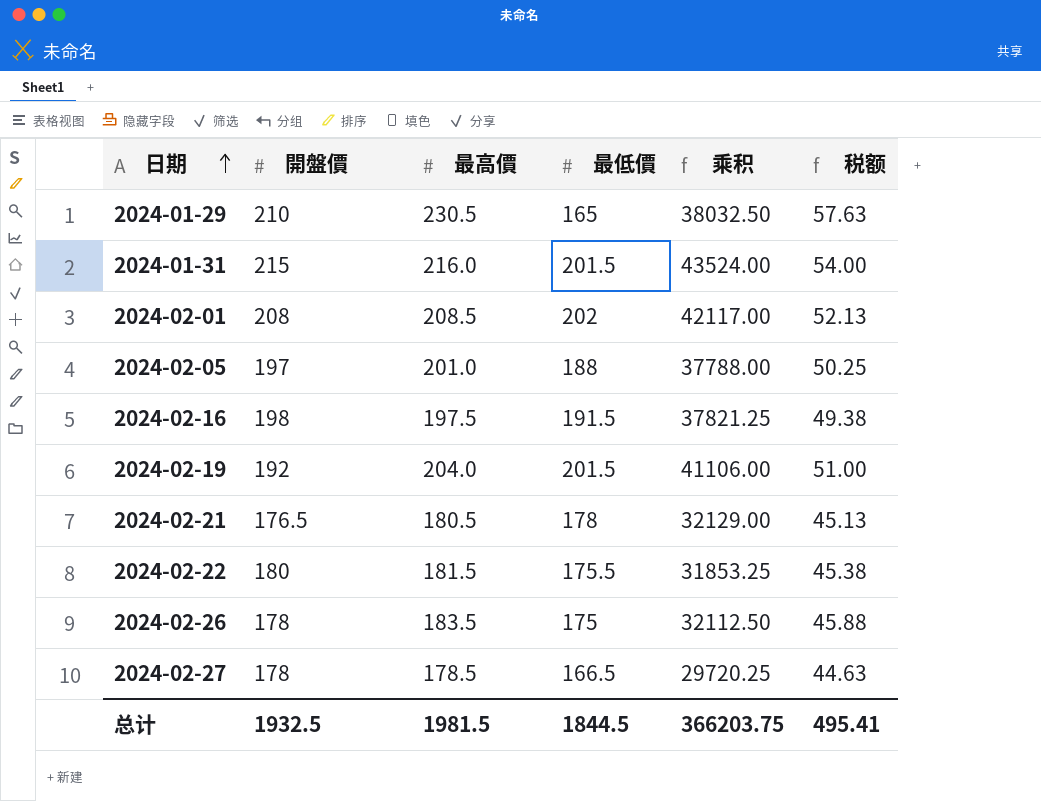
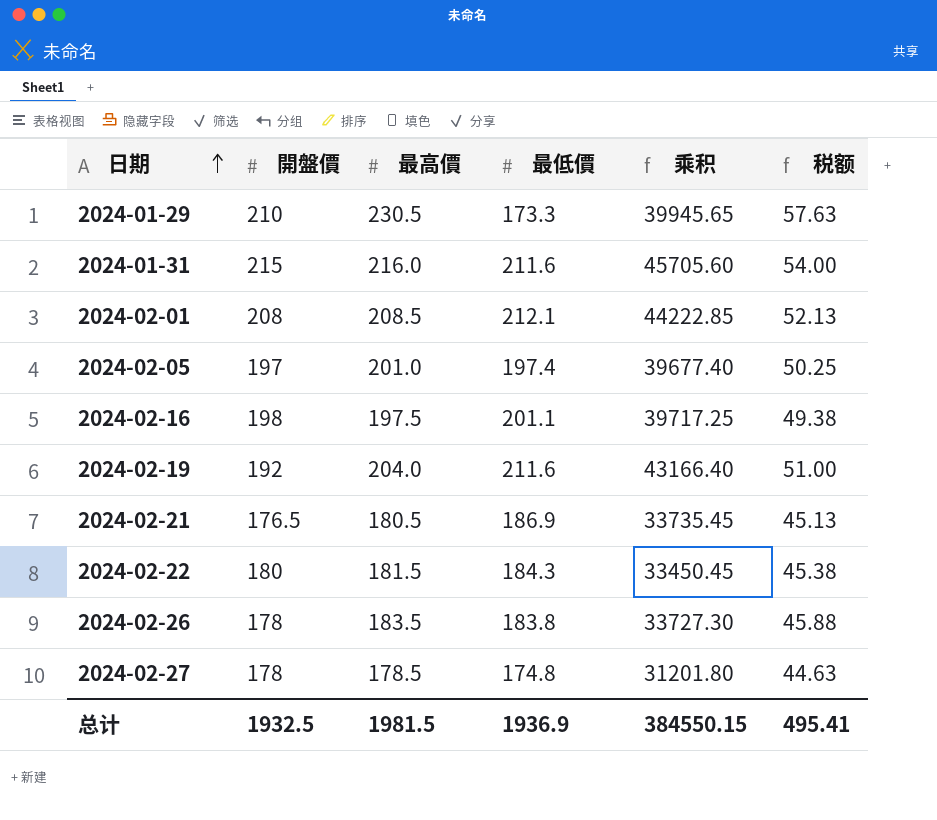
2024-01-29 | 最低價: 165 -> 173.3
2024-01-29 | 乘积: 38032.50 -> 39945.65
2024-01-31 | 最低價: 201.5 -> 211.6
2024-01-31 | 乘积: 43524.00 -> 45705.60
2024-02-01 | 最低價: 202 -> 212.1
2024-02-01 | 乘积: 42117.00 -> 44222.85
2024-02-05 | 最低價: 188 -> 197.4
2024-02-05 | 乘积: 37788.00 -> 39677.40
2024-02-16 | 最低價: 191.5 -> 201.1
2024-02-16 | 乘积: 37821.25 -> 39717.25
2024-02-19 | 最低價: 201.5 -> 211.6
2024-02-19 | 乘积: 41106.00 -> 43166.40
2024-02-21 | 最低價: 178 -> 186.9
2024-02-21 | 乘积: 32129.00 -> 33735.45
2024-02-22 | 最低價: 175.5 -> 184.3
2024-02-22 | 乘积: 31853.25 -> 33450.45
2024-02-26 | 最低價: 175 -> 183.8
2024-02-26 | 乘积: 32112.50 -> 33727.30
2024-02-27 | 最低價: 166.5 -> 174.8
2024-02-27 | 乘积: 29720.25 -> 31201.80
总计 | 最低價: 1844.5 -> 1936.9
总计 | 乘积: 366203.75 -> 384550.15

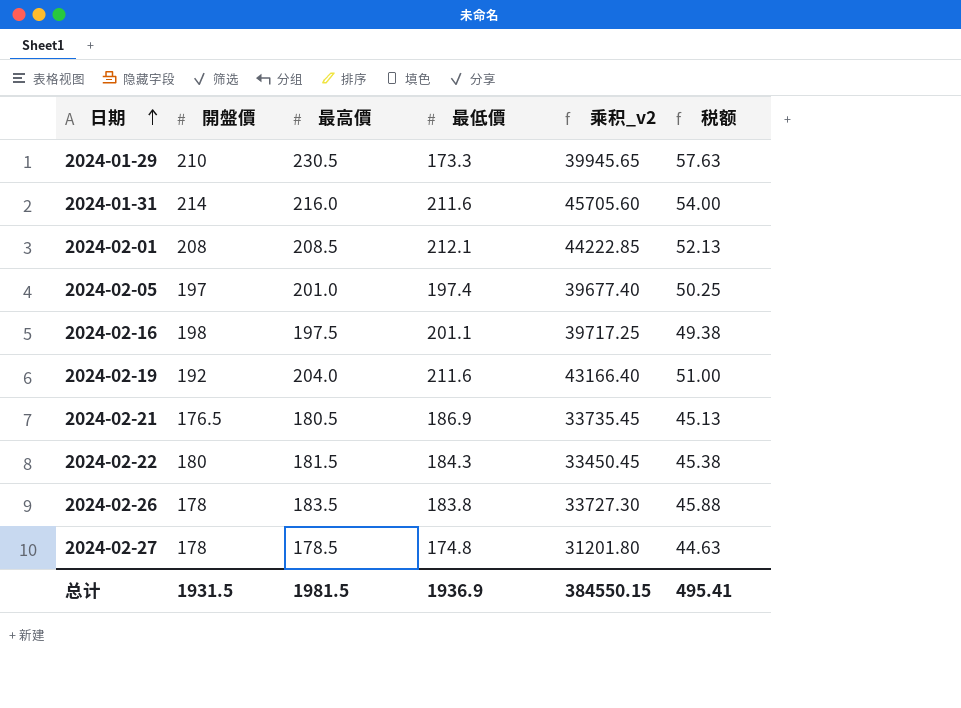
column name: 乘积 -> 乘积_v2
2024-01-31 | 開盤價: 215 -> 214
总计 | 開盤價: 1932.5 -> 1931.5

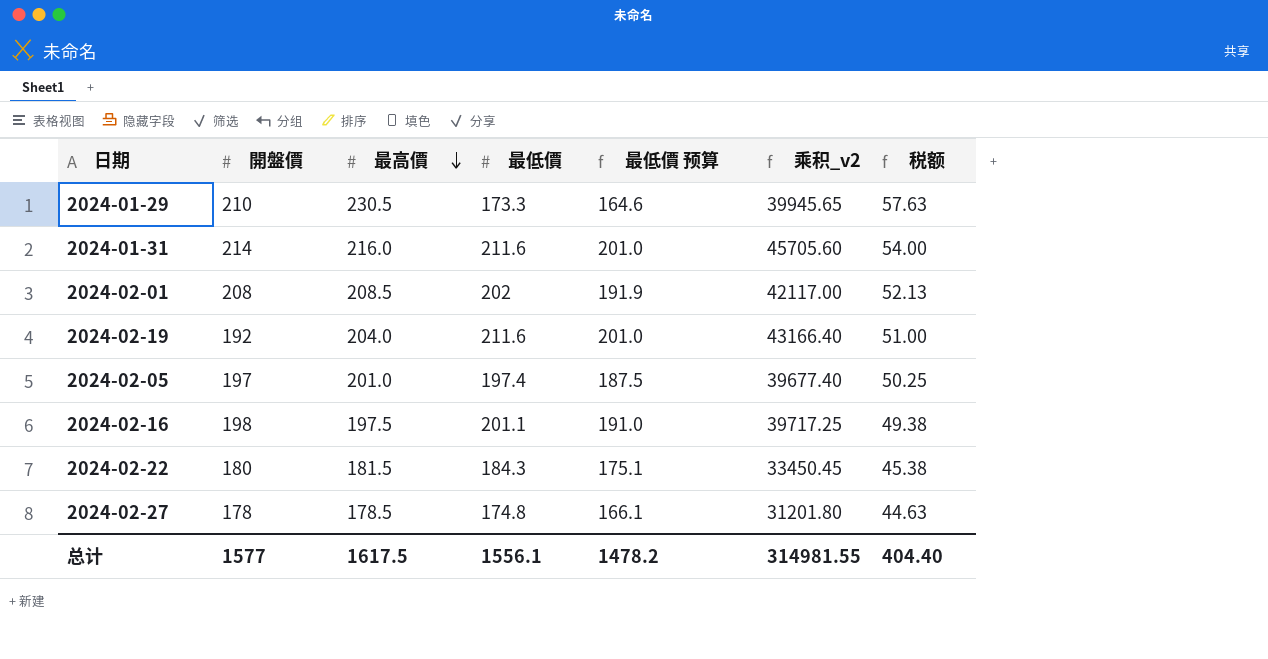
row order: 日期 ascending -> 最高價 descending
column 最低價 预算 | formula: none -> [最低價] * 0.95
row 2024-02-21: 176.5 | 180.5 | 186.9 | 33735.45 | 45.13 -> none
row 2024-02-26: 178 | 183.5 | 183.8 | 33727.30 | 45.88 -> none
2024-02-01 | 最低價: 212.1 -> 202
2024-02-01 | 乘积_v2: 44222.85 -> 42117.00
总计 | 開盤價: 1931.5 -> 1577
总计 | 最高價: 1981.5 -> 1617.5
总计 | 最低價: 1936.9 -> 1556.1
总计 | 乘积_v2: 384550.15 -> 314981.55
总计 | 税额: 495.41 -> 404.40

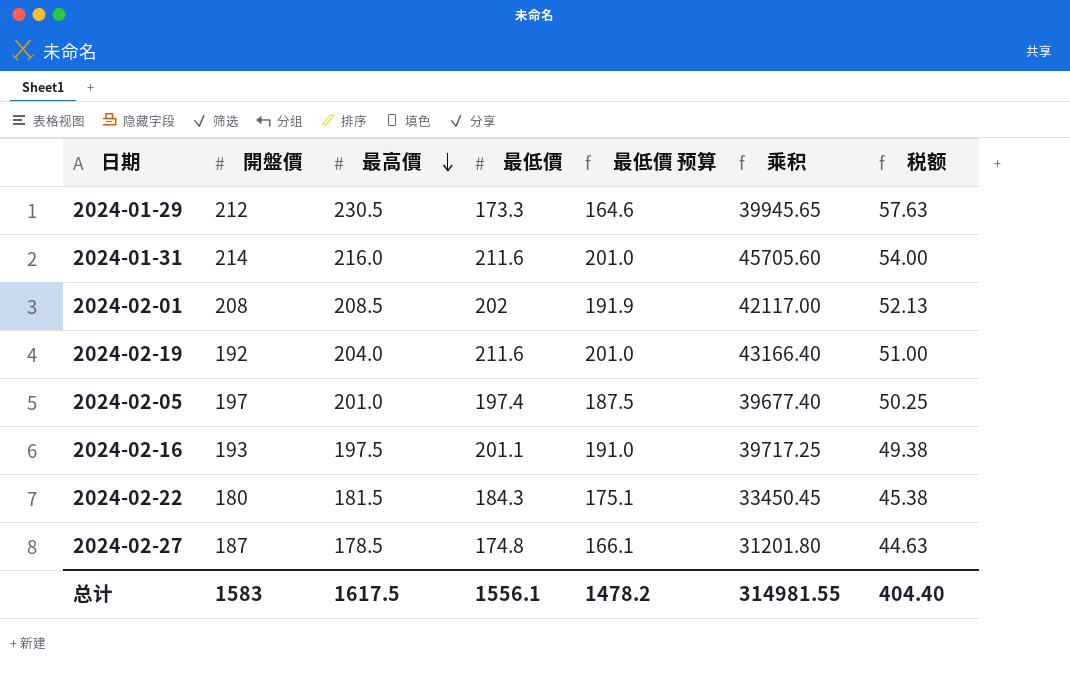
column name: 乘积_v2 -> 乘积
2024-01-29 | 開盤價: 210 -> 212
2024-02-16 | 開盤價: 198 -> 193
2024-02-27 | 開盤價: 178 -> 187
总计 | 開盤價: 1577 -> 1583

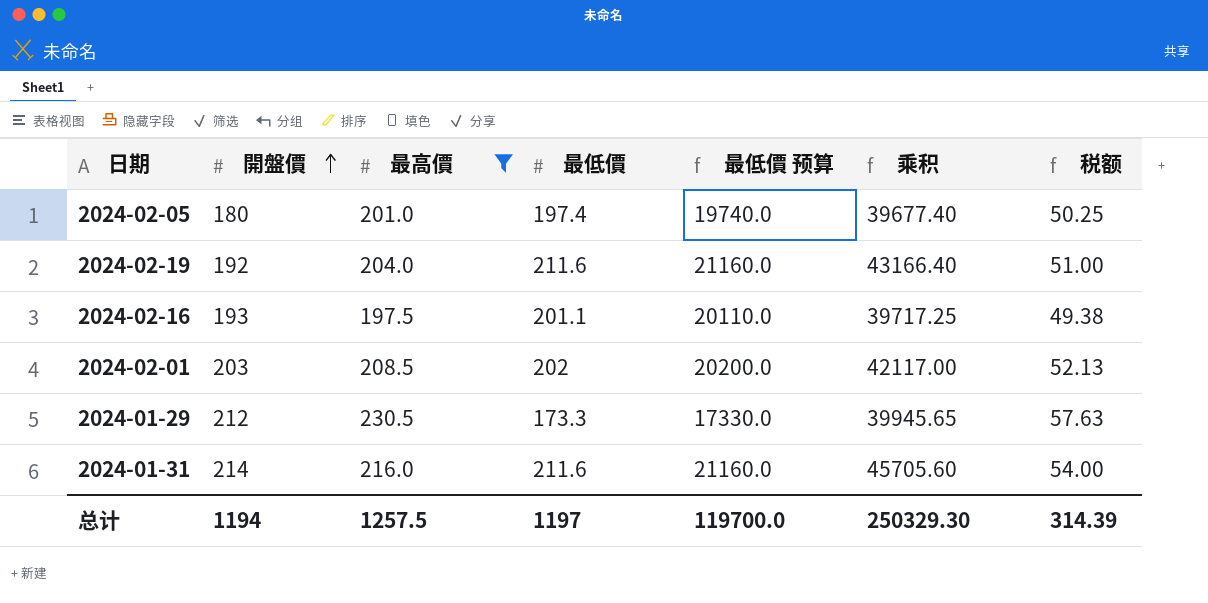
filter: none -> 最高價 >= 197.5
row order: 最高價 descending -> 開盤價 ascending
column 最低價 预算 | formula: [最低價] * 0.95 -> [最低價] * 100
2024-02-05 | 開盤價: 197 -> 180
2024-02-01 | 開盤價: 208 -> 203
总计 | 開盤價: 1583 -> 1194
总计 | 最高價: 1617.5 -> 1257.5
总计 | 最低價: 1556.1 -> 1197
总计 | 最低價 预算: 1478.2 -> 119700.0
总计 | 乘积: 314981.55 -> 250329.30
总计 | 税额: 404.40 -> 314.39

